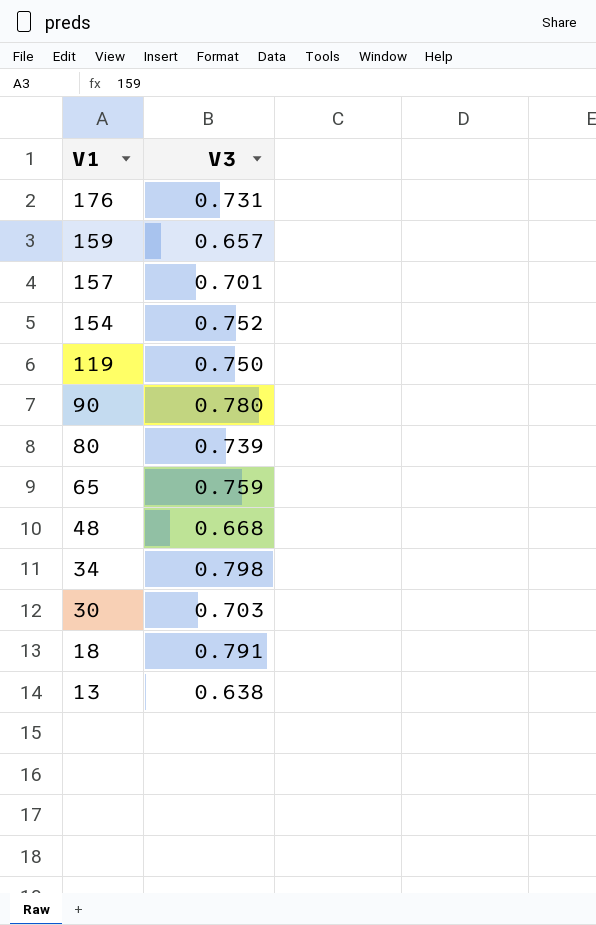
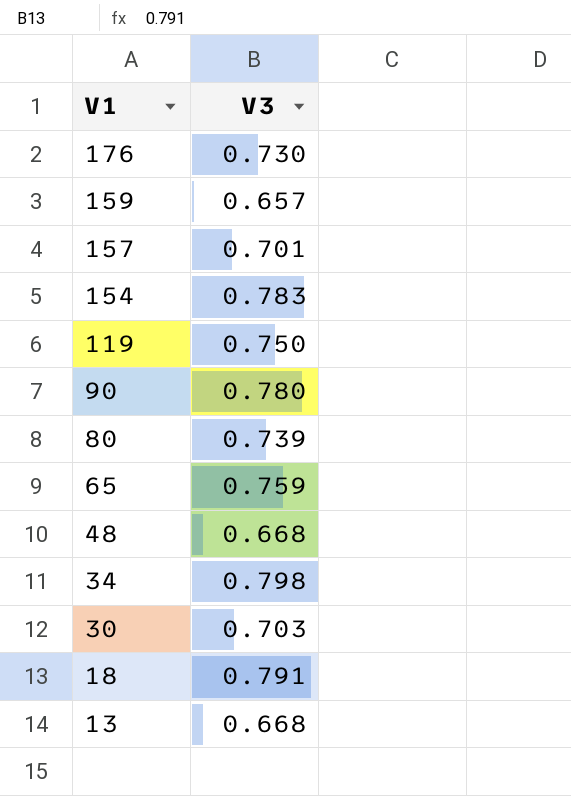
176 | V3: 0.731 -> 0.730
154 | V3: 0.752 -> 0.783
13 | V3: 0.638 -> 0.668

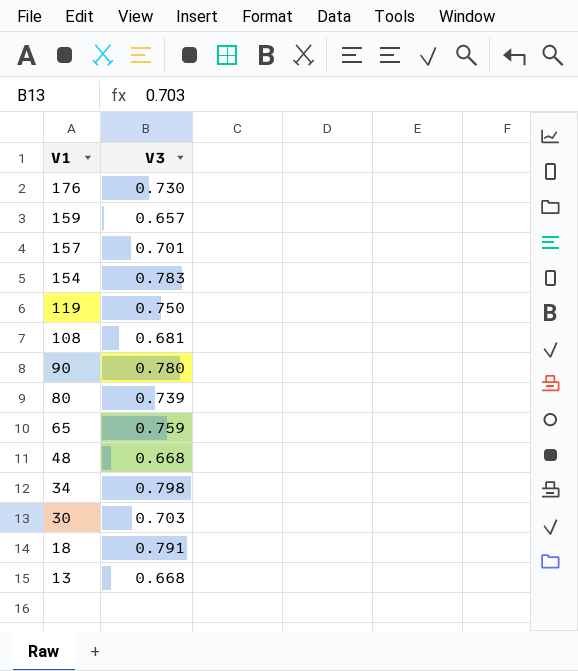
row 108: none -> 0.681

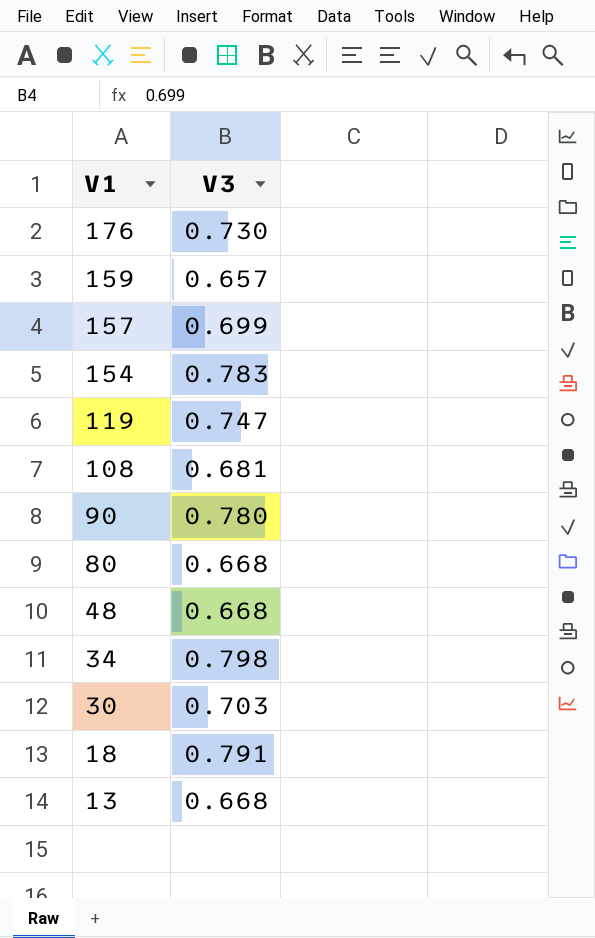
row 65: 0.759 -> none
157 | V3: 0.701 -> 0.699
119 | V3: 0.750 -> 0.747
80 | V3: 0.739 -> 0.668

